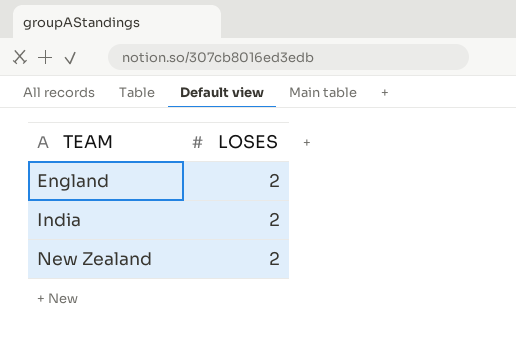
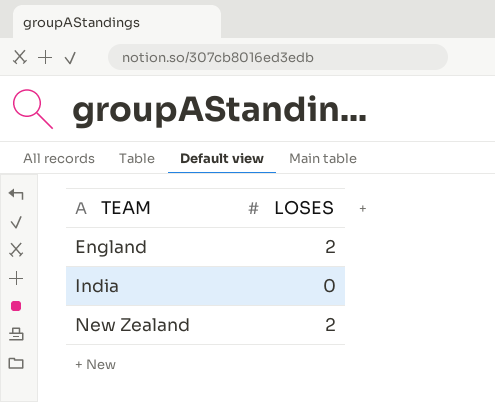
India | LOSES: 2 -> 0

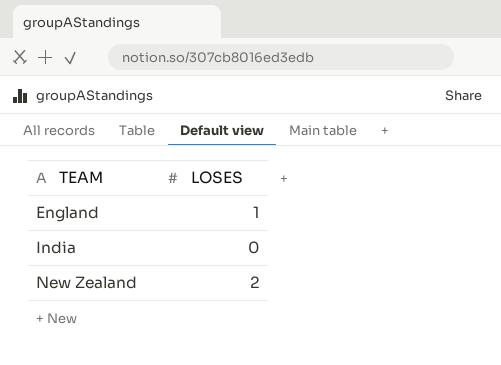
England | LOSES: 2 -> 1

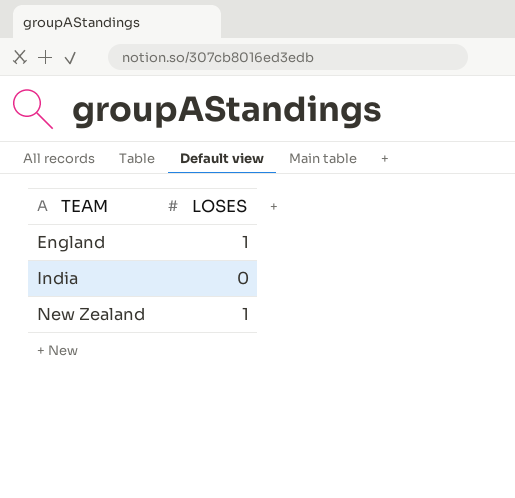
New Zealand | LOSES: 2 -> 1

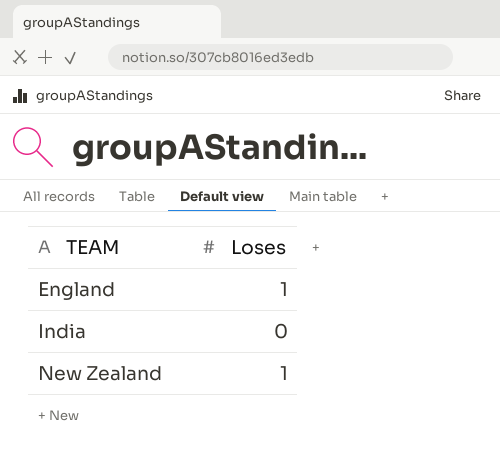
column name: LOSES -> Loses

